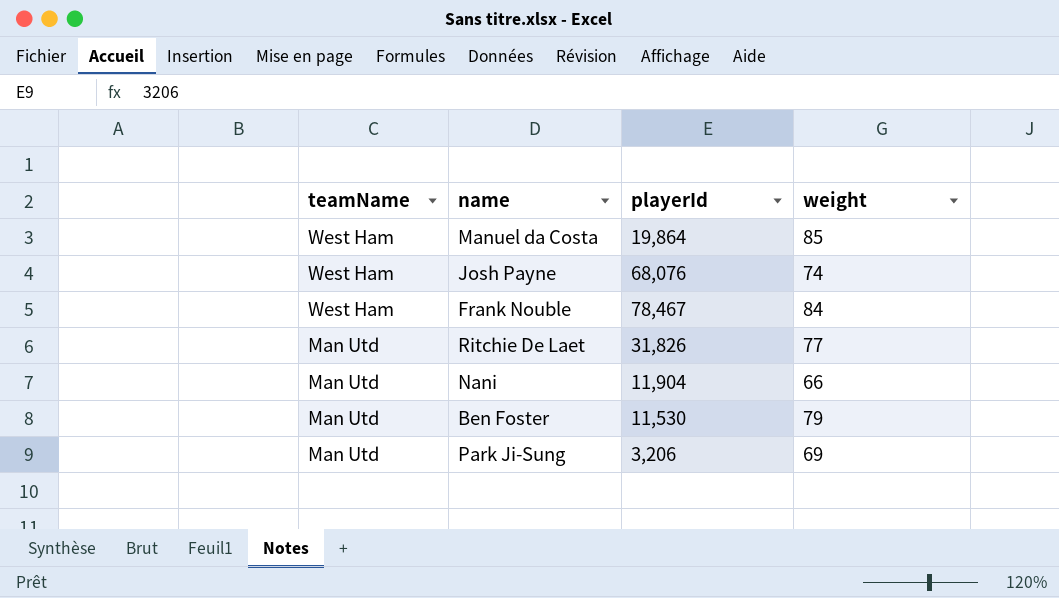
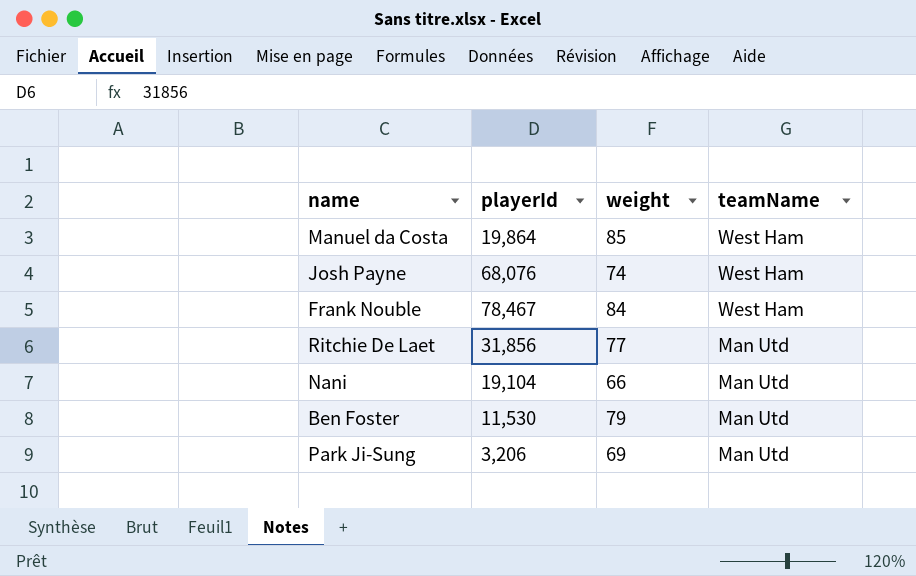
column teamName | position: 1 -> 4
Ritchie De Laet | playerId: 31,826 -> 31,856
Nani | playerId: 11,904 -> 19,104

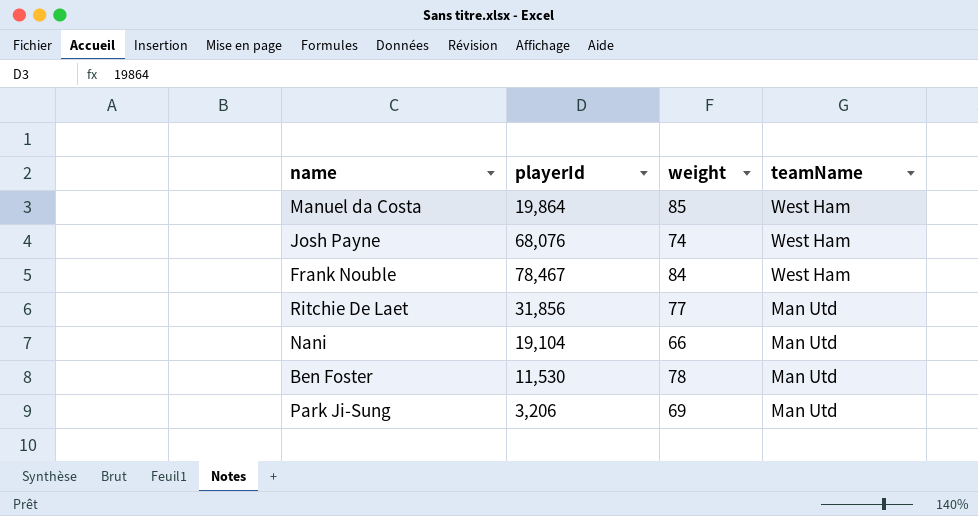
Ben Foster | weight: 79 -> 78

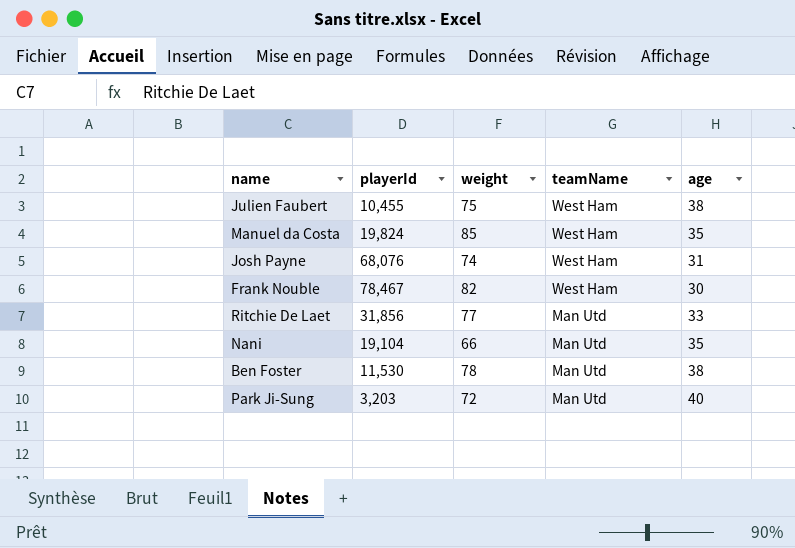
column age | position: none -> 5
row Julien Faubert: none -> 10,455 | 75 | West Ham | 38
Manuel da Costa | playerId: 19,864 -> 19,824
Frank Nouble | weight: 84 -> 82
Park Ji-Sung | playerId: 3,206 -> 3,203
Park Ji-Sung | weight: 69 -> 72

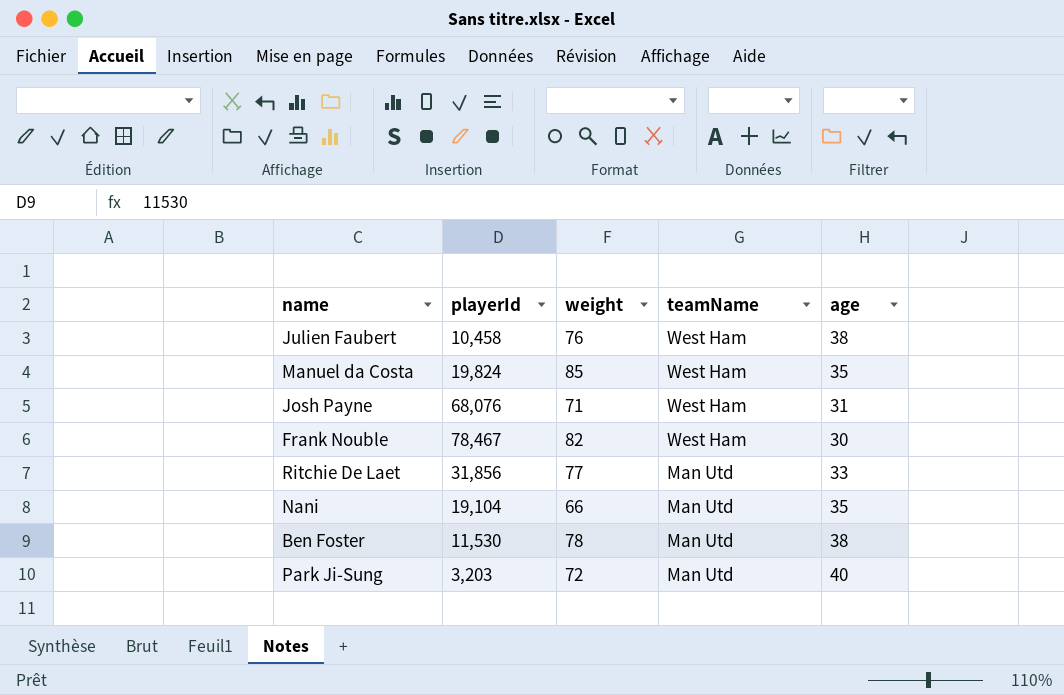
Julien Faubert | playerId: 10,455 -> 10,458
Julien Faubert | weight: 75 -> 76
Josh Payne | weight: 74 -> 71

